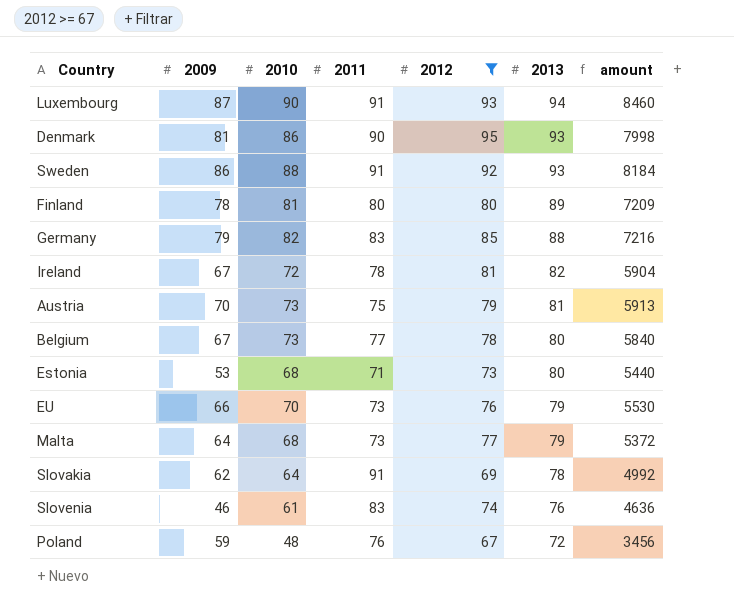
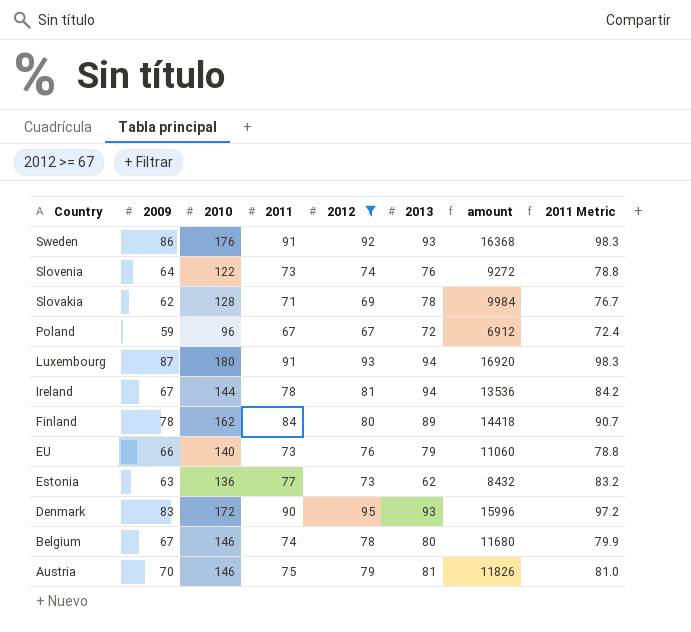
row order: 2013 descending -> Country descending
column 2011 Metric | formula: none -> [2011] * 1.08
row Germany: 79 | 82 | 83 | 85 | 88 | 7216 -> none
row Malta: 64 | 68 | 73 | 77 | 79 | 5372 -> none
Sweden | 2010: 88 -> 176
Sweden | amount: 8184 -> 16368
Slovenia | 2009: 46 -> 64
Slovenia | 2010: 61 -> 122
Slovenia | 2011: 83 -> 73
Slovenia | amount: 4636 -> 9272
Slovakia | 2010: 64 -> 128
Slovakia | 2011: 91 -> 71
Slovakia | amount: 4992 -> 9984
Poland | 2010: 48 -> 96
Poland | 2011: 76 -> 67
Poland | amount: 3456 -> 6912
Luxembourg | 2010: 90 -> 180
Luxembourg | amount: 8460 -> 16920
Ireland | 2010: 72 -> 144
Ireland | 2013: 82 -> 94
Ireland | amount: 5904 -> 13536
Finland | 2010: 81 -> 162
Finland | 2011: 80 -> 84
Finland | amount: 7209 -> 14418
EU | 2010: 70 -> 140
EU | amount: 5530 -> 11060
Estonia | 2009: 53 -> 63
Estonia | 2010: 68 -> 136
Estonia | 2011: 71 -> 77
Estonia | 2013: 80 -> 62
Estonia | amount: 5440 -> 8432
Denmark | 2009: 81 -> 83
Denmark | 2010: 86 -> 172
Denmark | amount: 7998 -> 15996
Belgium | 2010: 73 -> 146
Belgium | 2011: 77 -> 74
Belgium | amount: 5840 -> 11680
Austria | 2010: 73 -> 146
Austria | amount: 5913 -> 11826

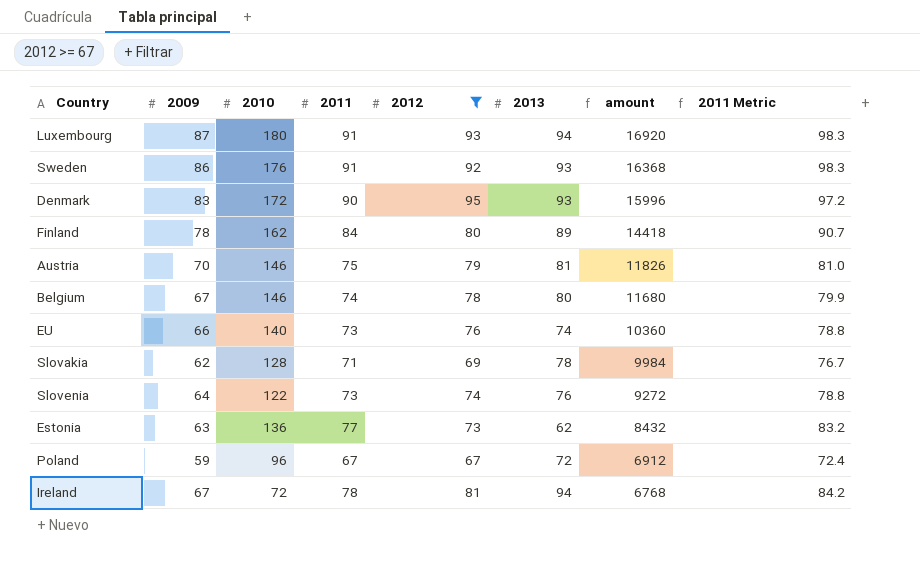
row order: Country descending -> amount descending
EU | 2013: 79 -> 74
EU | amount: 11060 -> 10360
Ireland | 2010: 144 -> 72
Ireland | amount: 13536 -> 6768

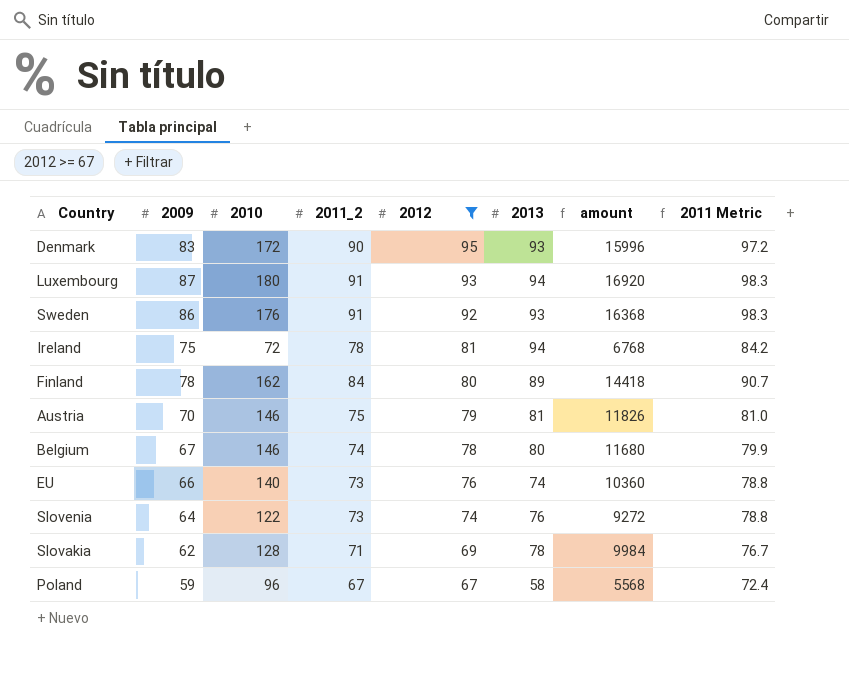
row order: amount descending -> 2012 descending
column name: 2011 -> 2011_2
row Estonia: 63 | 136 | 77 | 73 | 62 | 8432 | 83.2 -> none
Ireland | 2009: 67 -> 75
Poland | 2013: 72 -> 58
Poland | amount: 6912 -> 5568

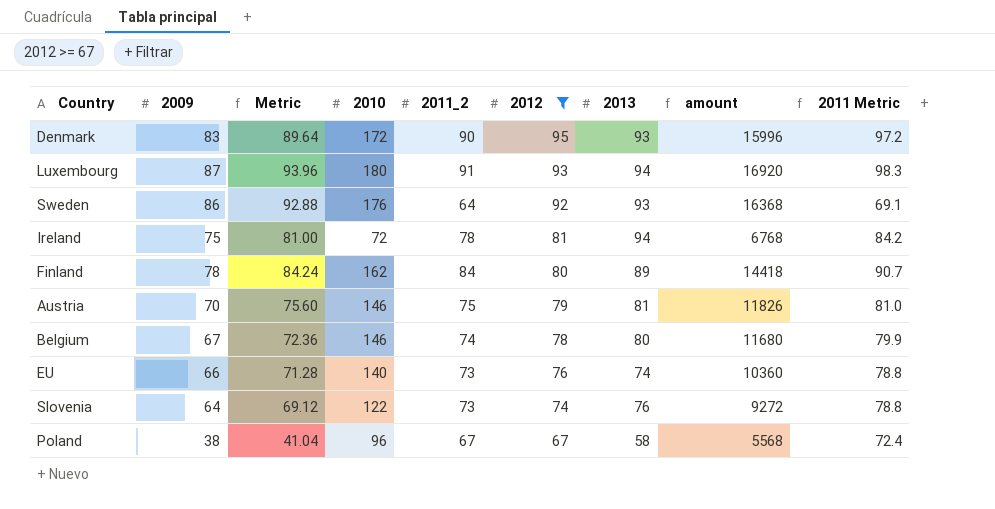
column Metric | formula: none -> [2009] * 1.08
row Slovakia: 62 | 128 | 71 | 69 | 78 | 9984 | 76.7 -> none
Sweden | 2011_2: 91 -> 64
Sweden | 2011 Metric: 98.3 -> 69.1
Poland | 2009: 59 -> 38

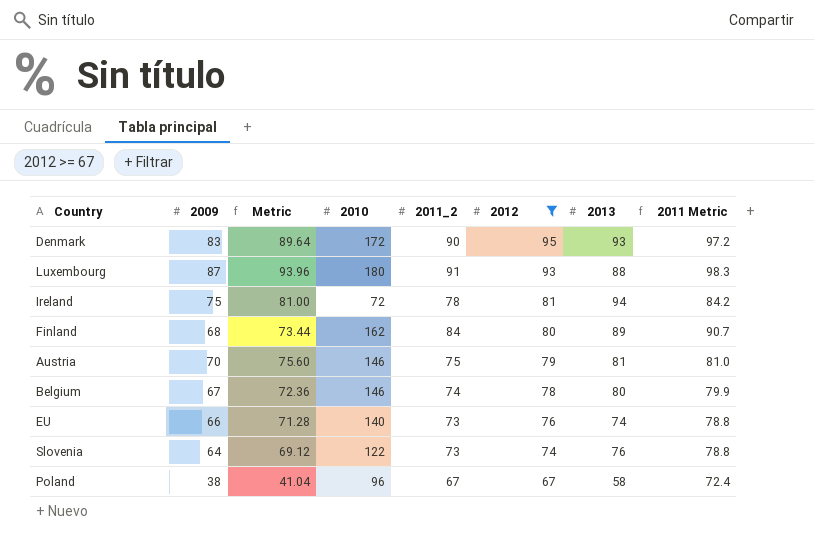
column amount | formula: [2010] * [2013] -> none
row Sweden: 86 | 92.88 | 176 | 64 | 92 | 93 | 16368 | 69.1 -> none
Luxembourg | 2013: 94 -> 88
Finland | 2009: 78 -> 68
Finland | Metric: 84.24 -> 73.44

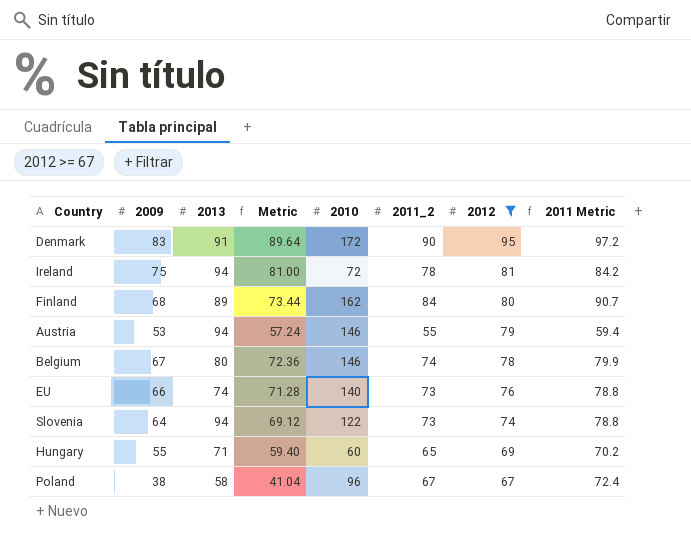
column 2013 | position: 7 -> 3
row Luxembourg: 87 | 93.96 | 180 | 91 | 93 | 88 | 98.3 -> none
Denmark | 2013: 93 -> 91
Austria | 2009: 70 -> 53
Austria | 2013: 81 -> 94
Austria | Metric: 75.60 -> 57.24
Austria | 2011_2: 75 -> 55
Austria | 2011 Metric: 81.0 -> 59.4
Slovenia | 2013: 76 -> 94
row Hungary: none -> 55 | 71 | 59.40 | 60 | 65 | 69 | 70.2

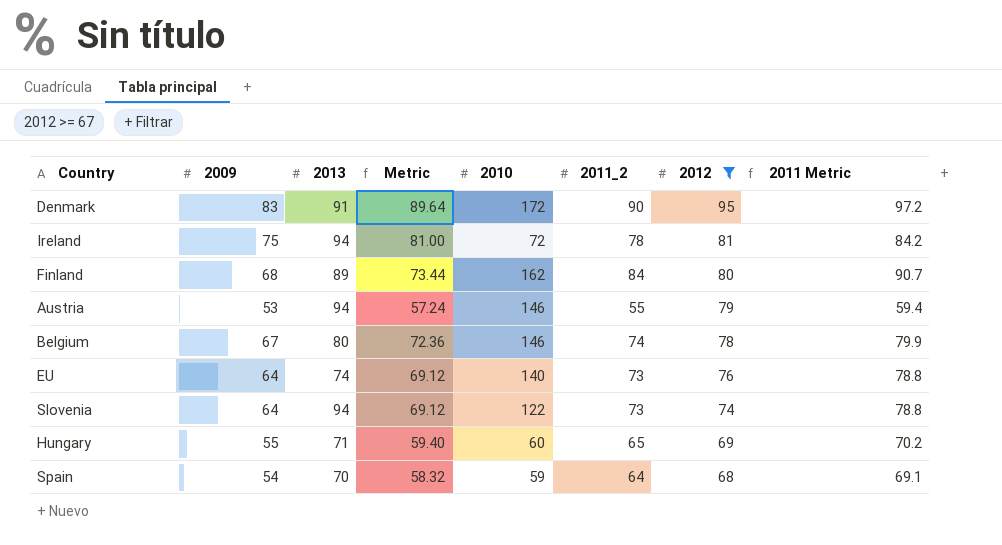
row Poland: 38 | 58 | 41.04 | 96 | 67 | 67 | 72.4 -> none
EU | 2009: 66 -> 64
EU | Metric: 71.28 -> 69.12
row Spain: none -> 54 | 70 | 58.32 | 59 | 64 | 68 | 69.1

